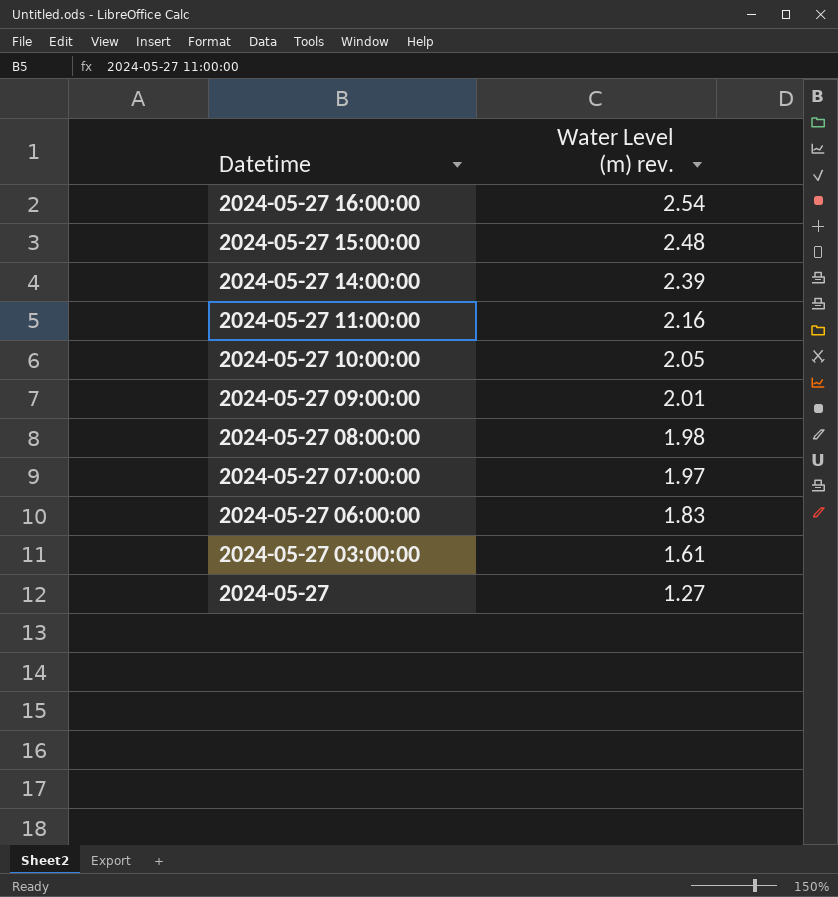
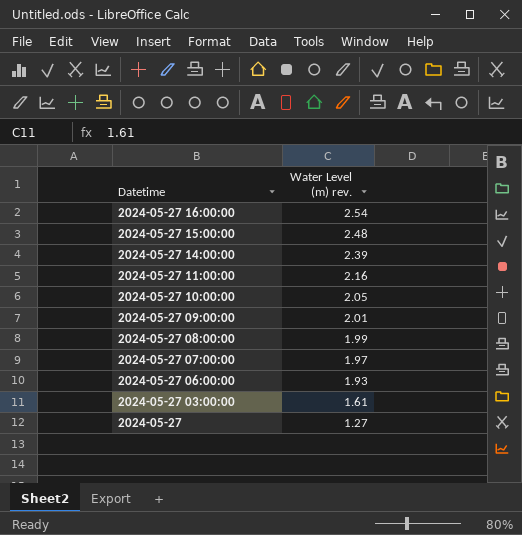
2024-05-27 08:00:00 | Water Level (m) rev.: 1.98 -> 1.99
2024-05-27 06:00:00 | Water Level (m) rev.: 1.83 -> 1.93

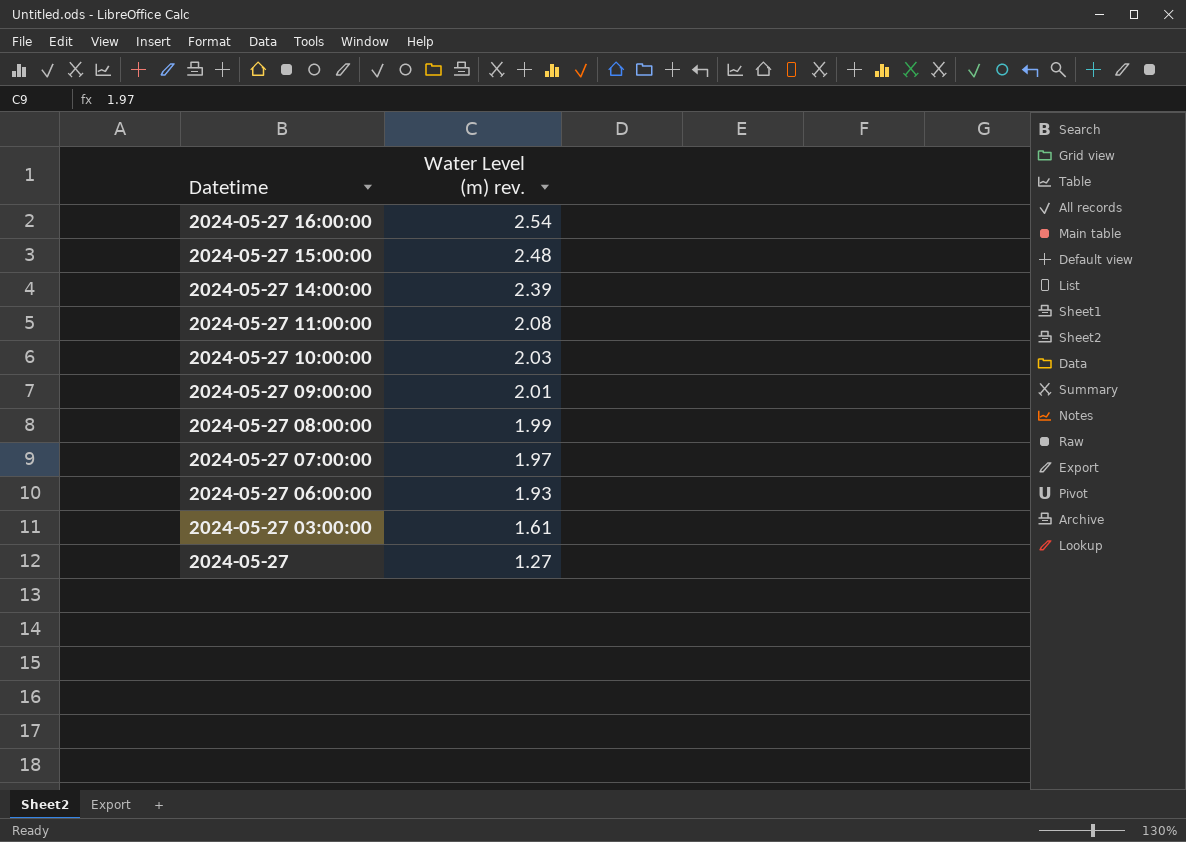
2024-05-27 11:00:00 | Water Level (m) rev.: 2.16 -> 2.08
2024-05-27 10:00:00 | Water Level (m) rev.: 2.05 -> 2.03

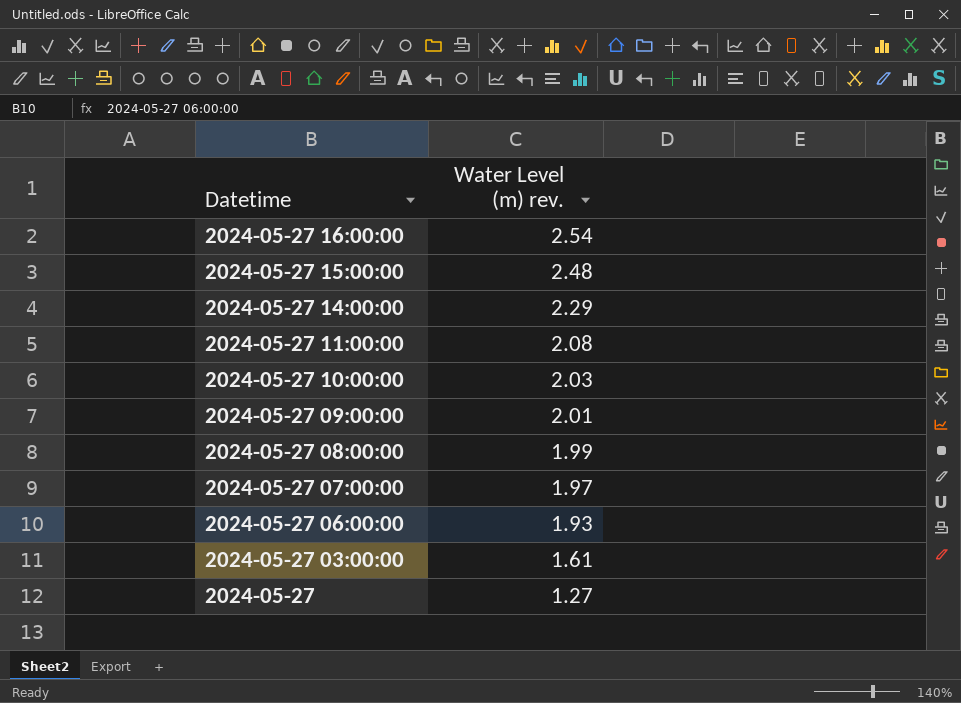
2024-05-27 14:00:00 | Water Level (m) rev.: 2.39 -> 2.29

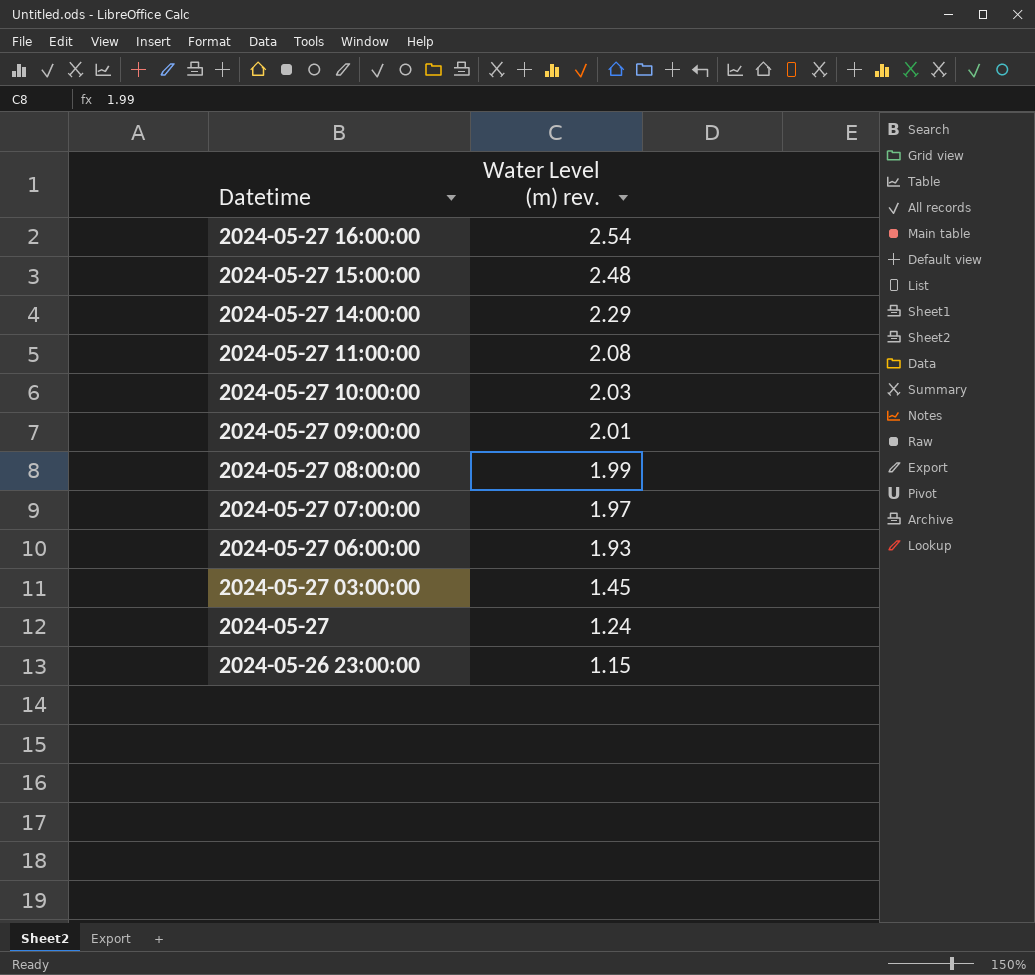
2024-05-27 03:00:00 | Water Level (m) rev.: 1.61 -> 1.45
2024-05-27 | Water Level (m) rev.: 1.27 -> 1.24
row 2024-05-26 23:00:00: none -> 1.15

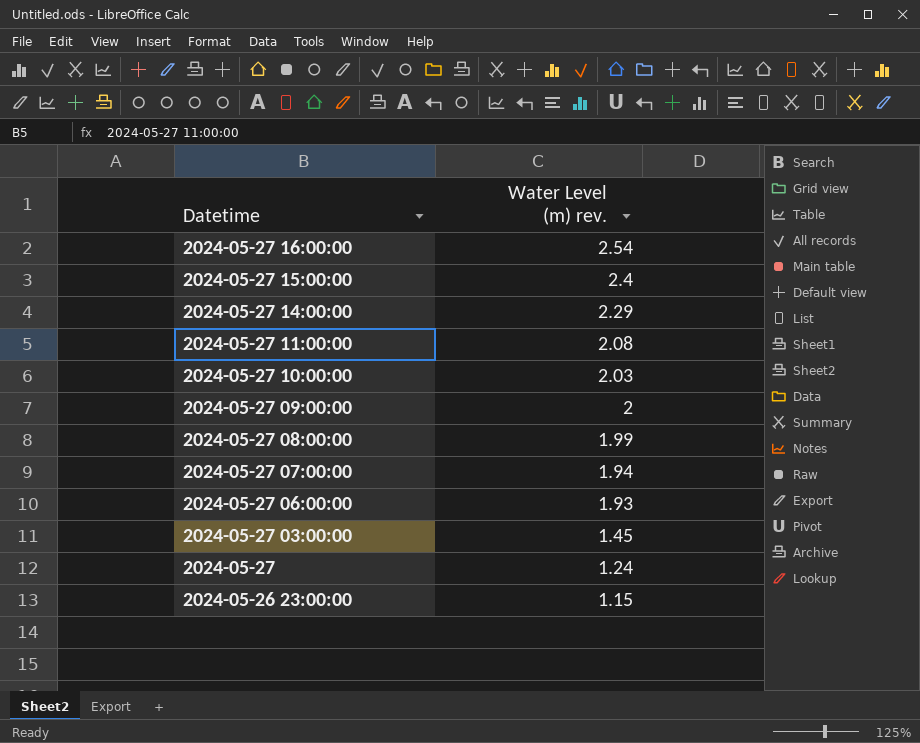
2024-05-27 15:00:00 | Water Level (m) rev.: 2.48 -> 2.4
2024-05-27 09:00:00 | Water Level (m) rev.: 2.01 -> 2
2024-05-27 07:00:00 | Water Level (m) rev.: 1.97 -> 1.94

